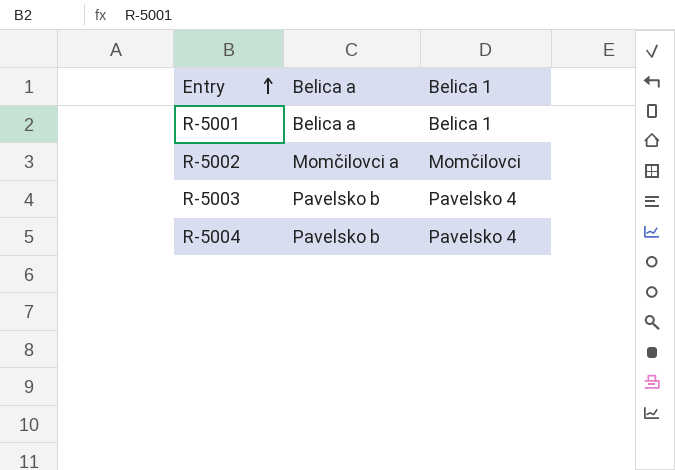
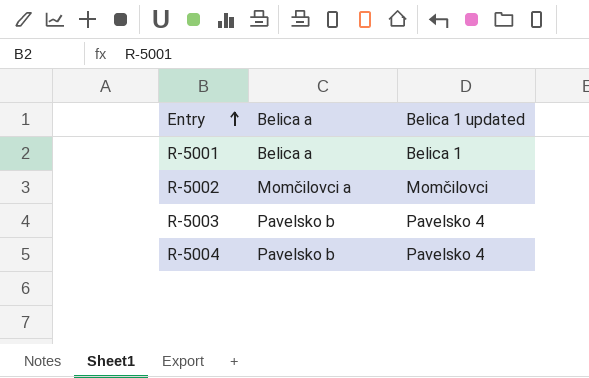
column name: Belica 1 -> Belica 1 updated

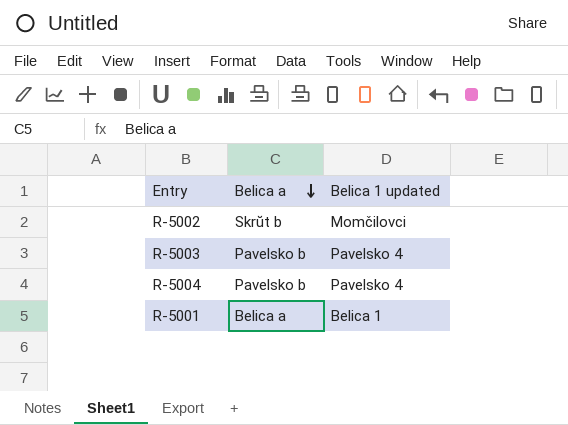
row order: Entry ascending -> Belica a descending
R-5002 | Belica a: Momčilovci a -> Skrŭt b

